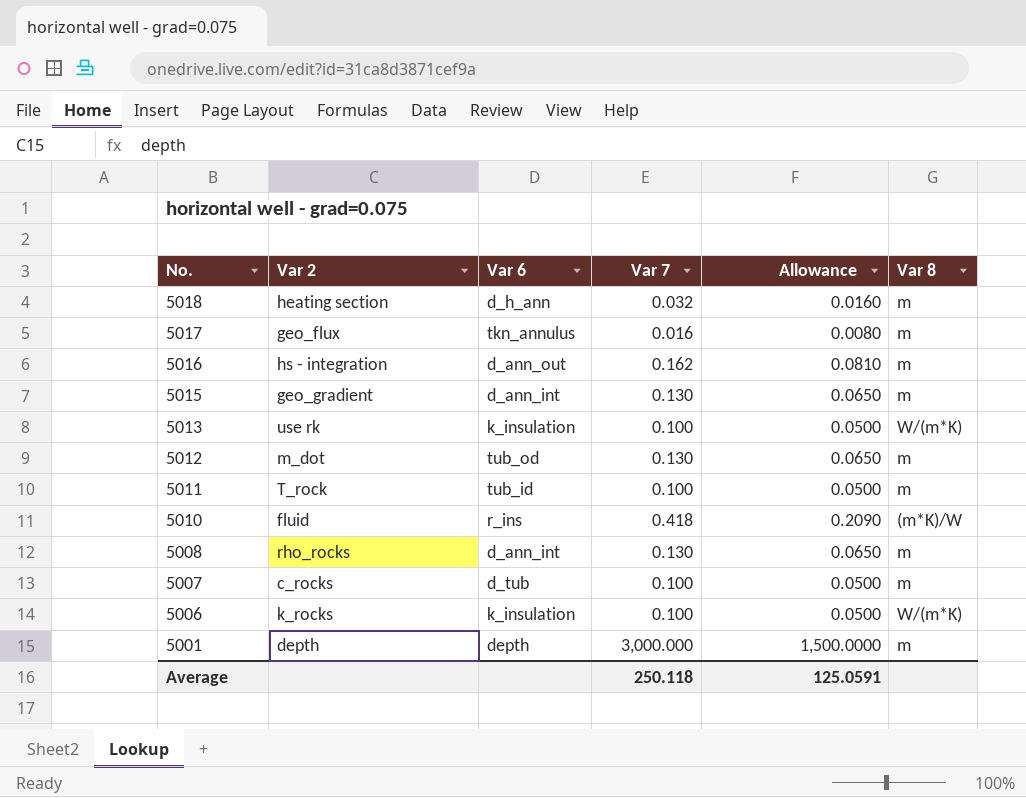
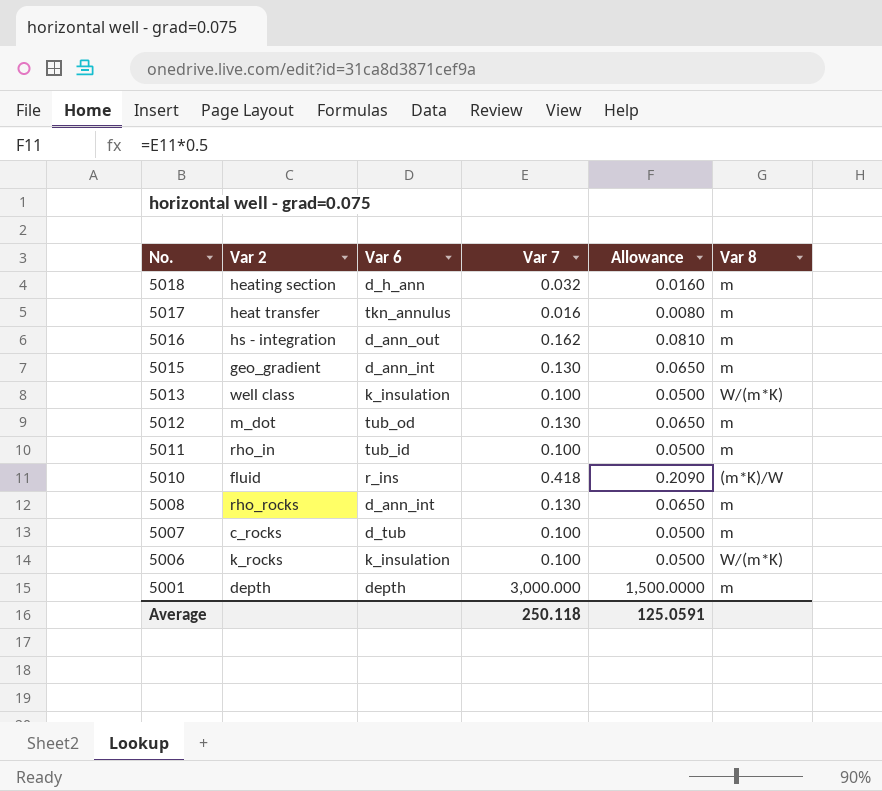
5017 | Var 2: geo_flux -> heat transfer
5013 | Var 2: use rk -> well class
5011 | Var 2: T_rock -> rho_in

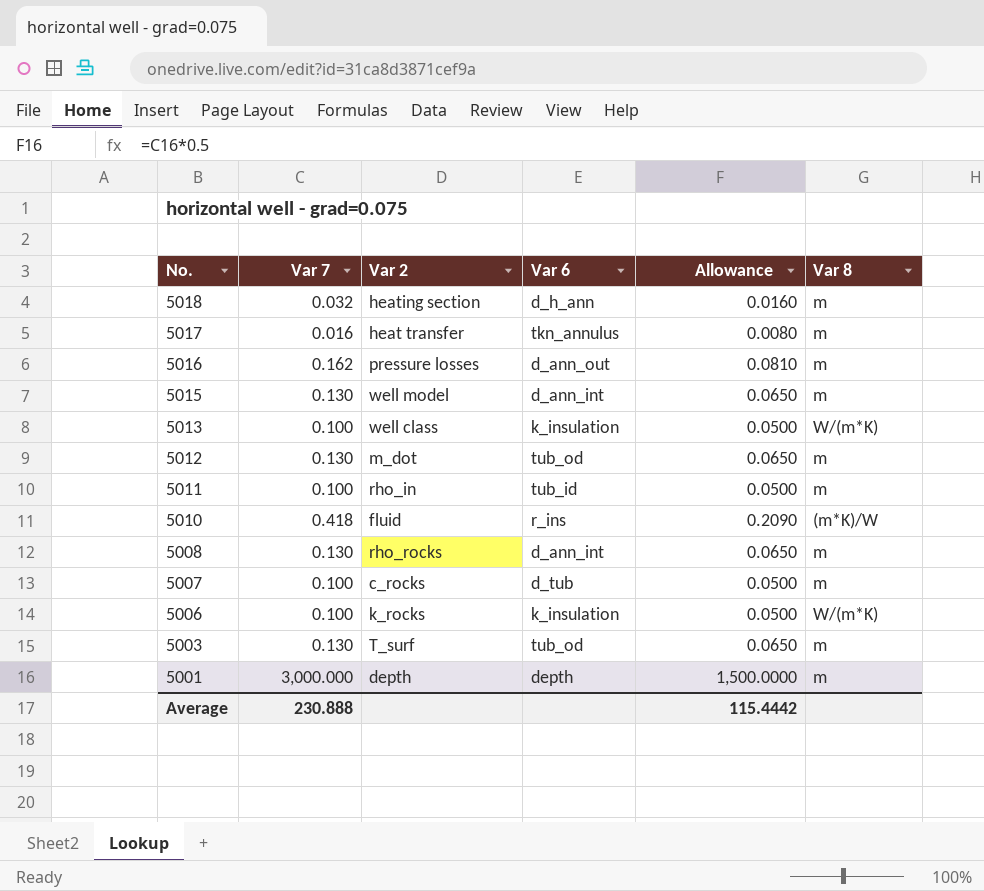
column Var 7 | position: 4 -> 2
5016 | Var 2: hs - integration -> pressure losses
5015 | Var 2: geo_gradient -> well model
row 5003: none -> 0.130 | T_surf | tub_od | 0.0650 | m
Average | Var 7: 250.118 -> 230.888
Average | Allowance: 125.0591 -> 115.4442

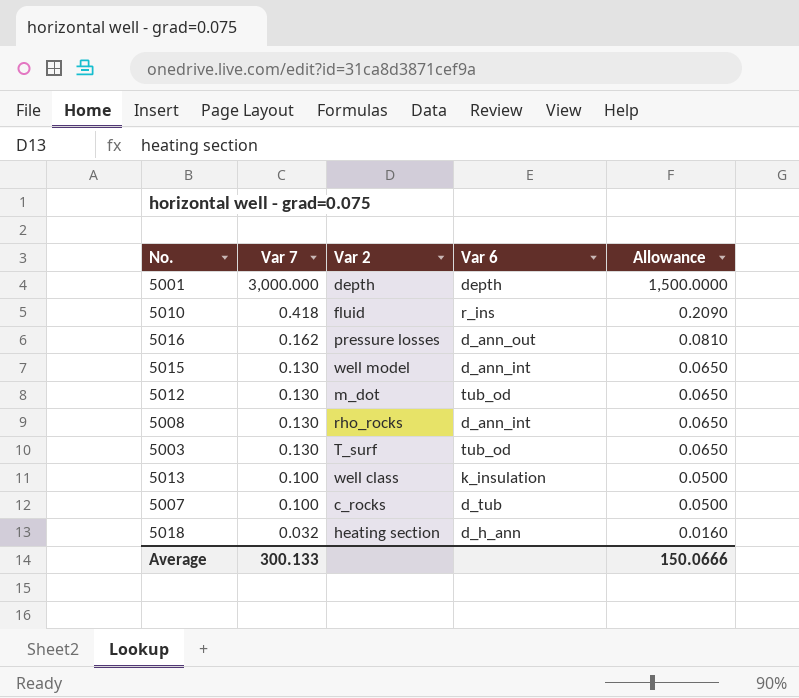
row order: No. descending -> Var 7 descending
column Var 8 | position: 6 -> none
row 5017: 0.016 | heat transfer | tkn_annulus | 0.0080 | m -> none
row 5011: 0.100 | rho_in | tub_id | 0.0500 | m -> none
row 5006: 0.100 | k_rocks | k_insulation | 0.0500 | W/(m*K) -> none
Average | Var 7: 230.888 -> 300.133
Average | Allowance: 115.4442 -> 150.0666

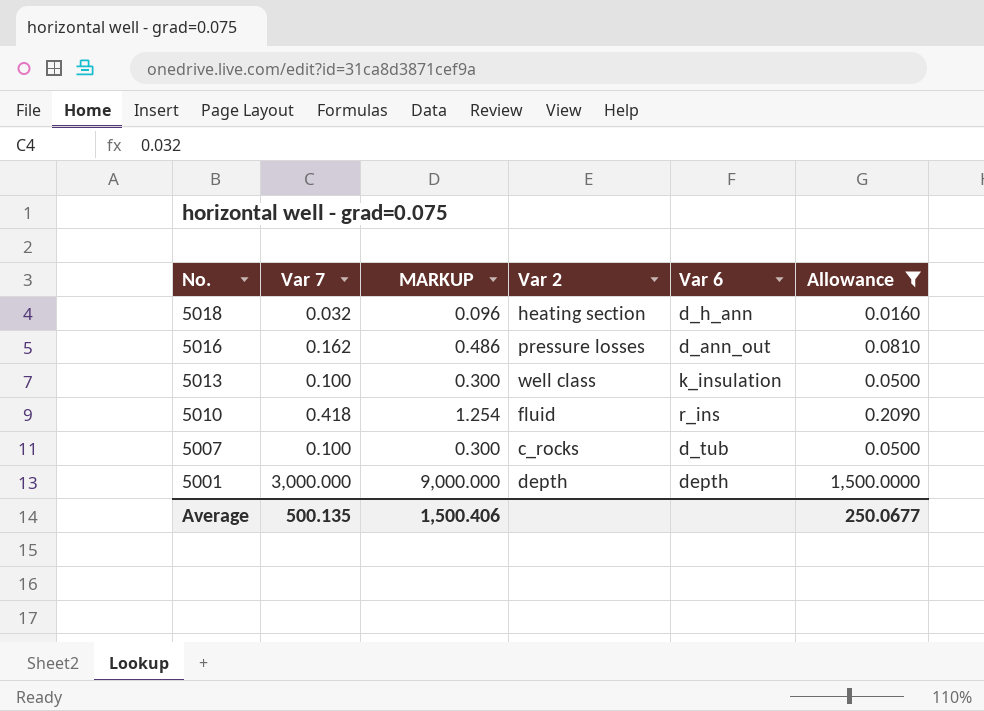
filter: none -> Allowance != 0.0650
row order: Var 7 descending -> No. descending
column MARKUP | formula: none -> [Var 7] * 3
Average | Var 7: 300.133 -> 500.135
Average | Allowance: 150.0666 -> 250.0677

